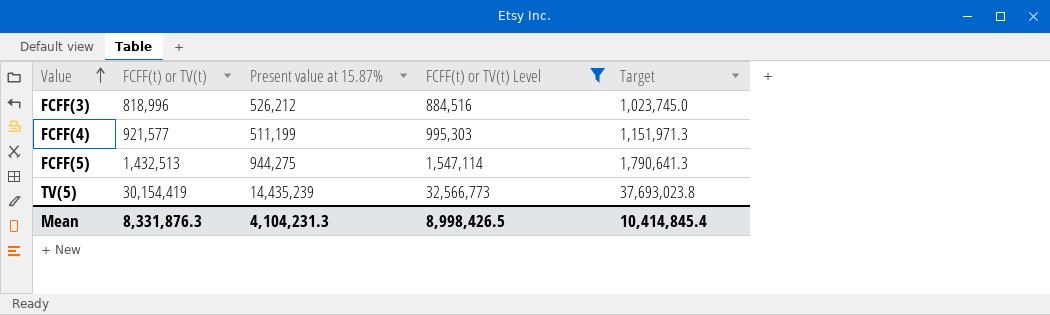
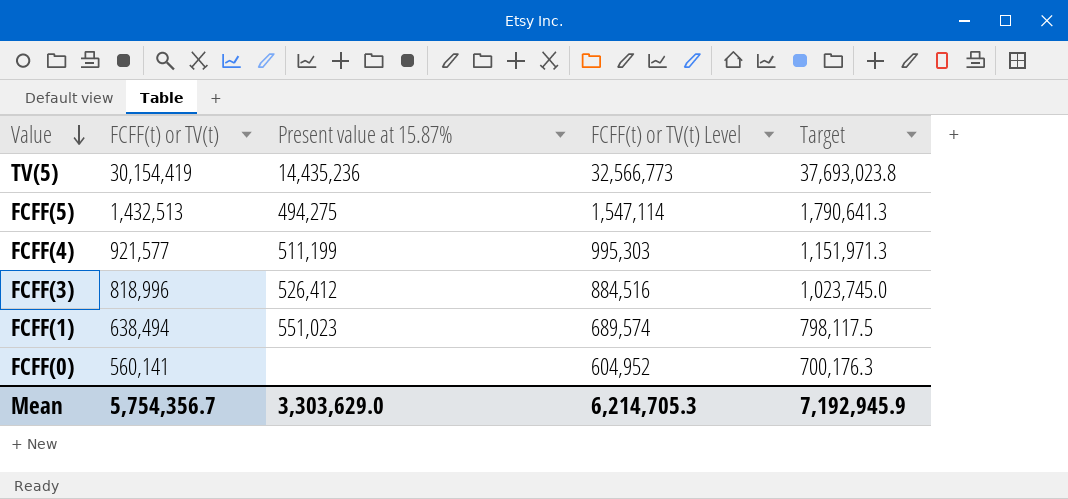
filter: FCFF(t) or TV(t) Level >= 884,516 -> none
row order: Value ascending -> Value descending
TV(5) | Present value at 15.87%: 14,435,239 -> 14,435,236
FCFF(5) | Present value at 15.87%: 944,275 -> 494,275
FCFF(3) | Present value at 15.87%: 526,212 -> 526,412
Mean | FCFF(t) or TV(t): 8,331,876.3 -> 5,754,356.7
Mean | Present value at 15.87%: 4,104,231.3 -> 3,303,629.0
Mean | FCFF(t) or TV(t) Level: 8,998,426.5 -> 6,214,705.3
Mean | Target: 10,414,845.4 -> 7,192,945.9

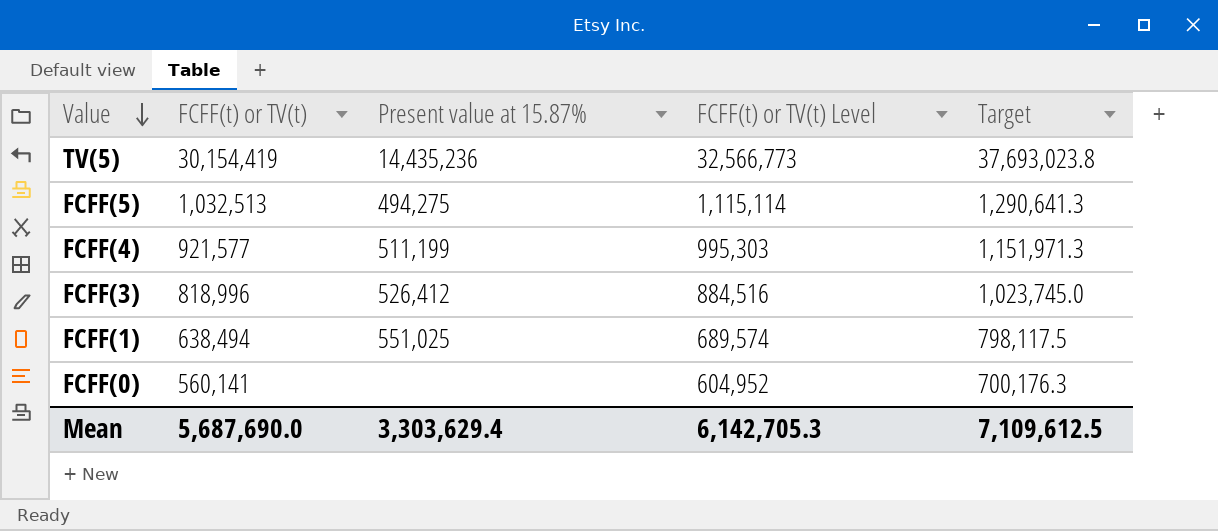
FCFF(5) | FCFF(t) or TV(t): 1,432,513 -> 1,032,513
FCFF(5) | FCFF(t) or TV(t) Level: 1,547,114 -> 1,115,114
FCFF(5) | Target: 1,790,641.3 -> 1,290,641.3
FCFF(1) | Present value at 15.87%: 551,023 -> 551,025
Mean | FCFF(t) or TV(t): 5,754,356.7 -> 5,687,690.0
Mean | Present value at 15.87%: 3,303,629.0 -> 3,303,629.4
Mean | FCFF(t) or TV(t) Level: 6,214,705.3 -> 6,142,705.3
Mean | Target: 7,192,945.9 -> 7,109,612.5

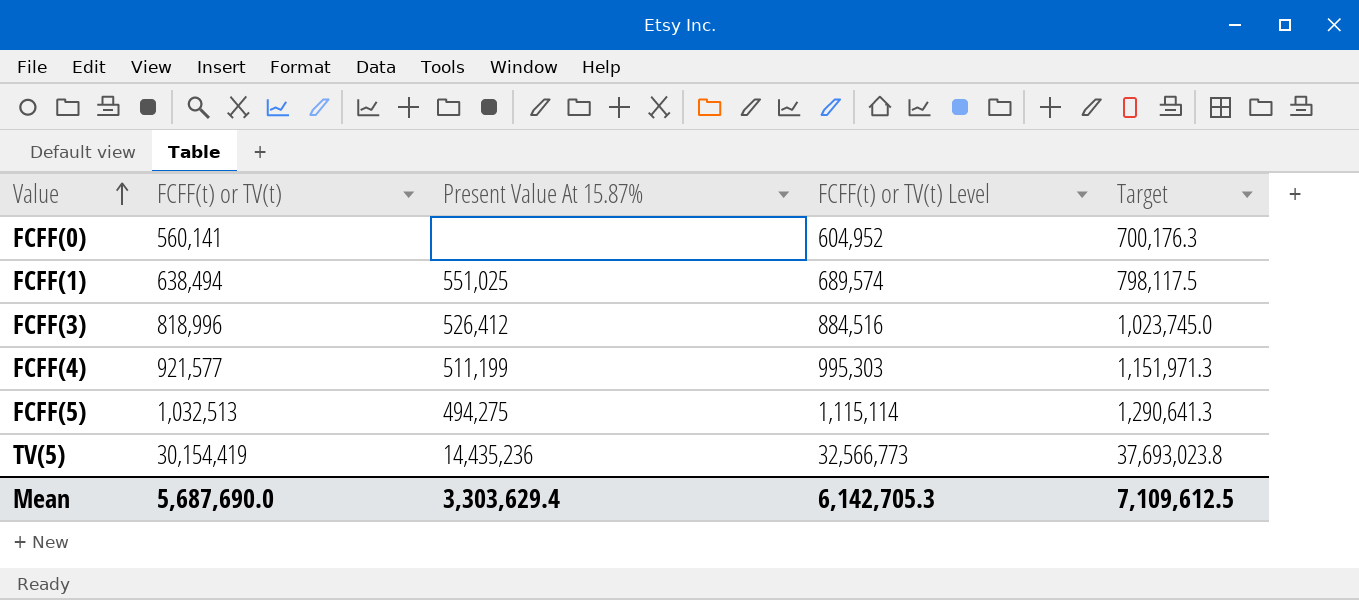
row order: Value descending -> Value ascending
column name: Present value at 15.87% -> Present Value At 15.87%

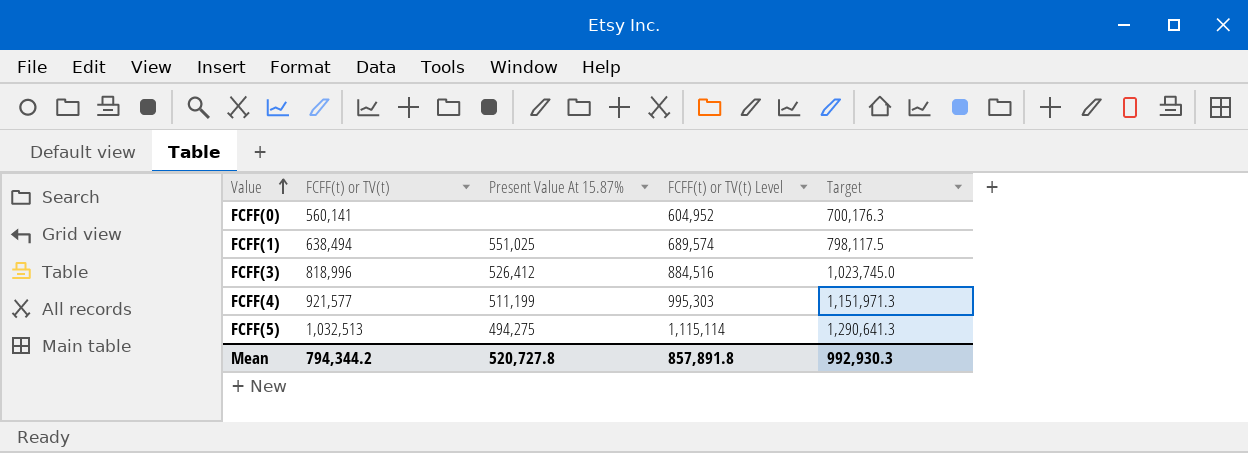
row TV(5): 30,154,419 | 14,435,236 | 32,566,773 | 37,693,023.8 -> none
Mean | FCFF(t) or TV(t): 5,687,690.0 -> 794,344.2
Mean | Present Value At 15.87%: 3,303,629.4 -> 520,727.8
Mean | FCFF(t) or TV(t) Level: 6,142,705.3 -> 857,891.8
Mean | Target: 7,109,612.5 -> 992,930.3

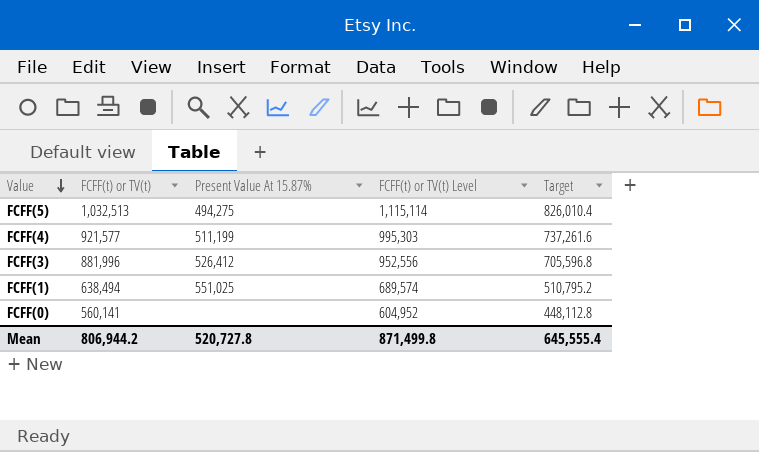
row order: Value ascending -> Value descending
column Target | formula: [FCFF(t) or TV(t)] * 1.25 -> [FCFF(t) or TV(t)] * 0.8
FCFF(3) | FCFF(t) or TV(t): 818,996 -> 881,996
FCFF(3) | FCFF(t) or TV(t) Level: 884,516 -> 952,556
Mean | FCFF(t) or TV(t): 794,344.2 -> 806,944.2
Mean | FCFF(t) or TV(t) Level: 857,891.8 -> 871,499.8
Mean | Target: 992,930.3 -> 645,555.4

